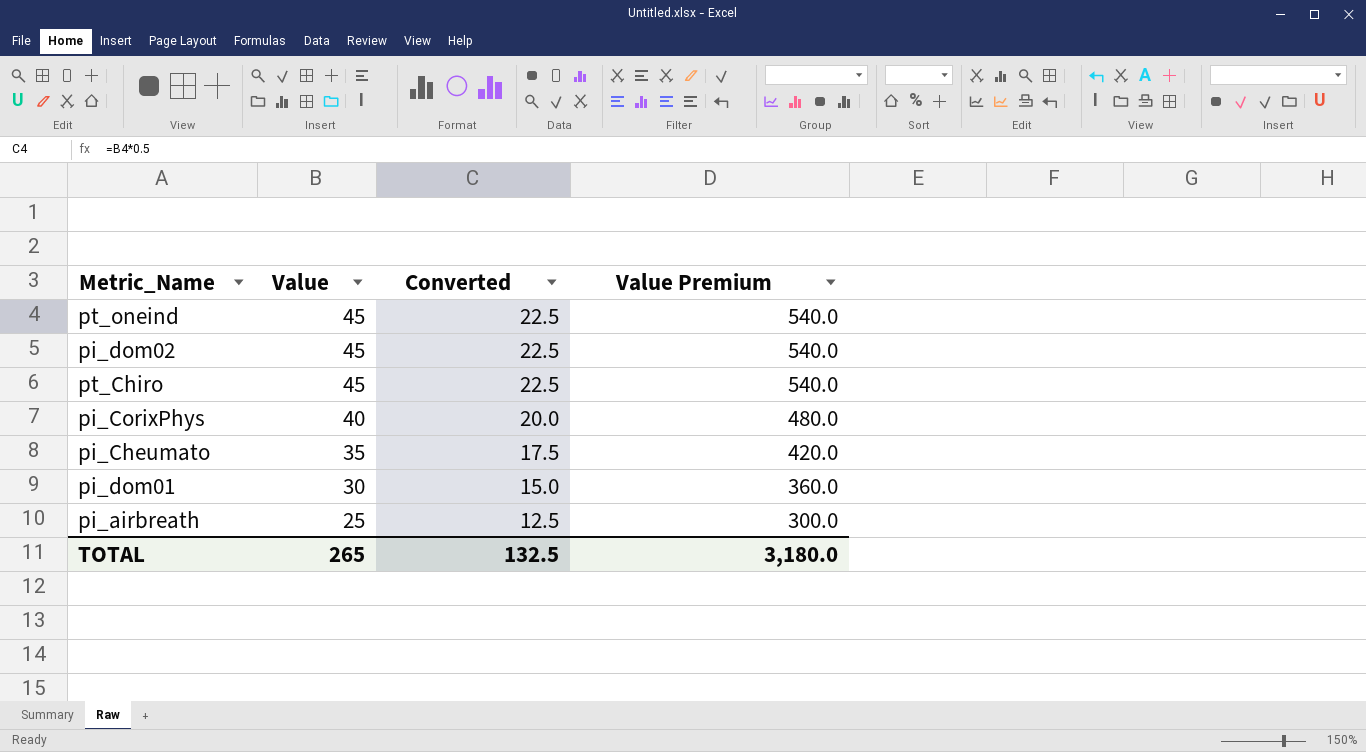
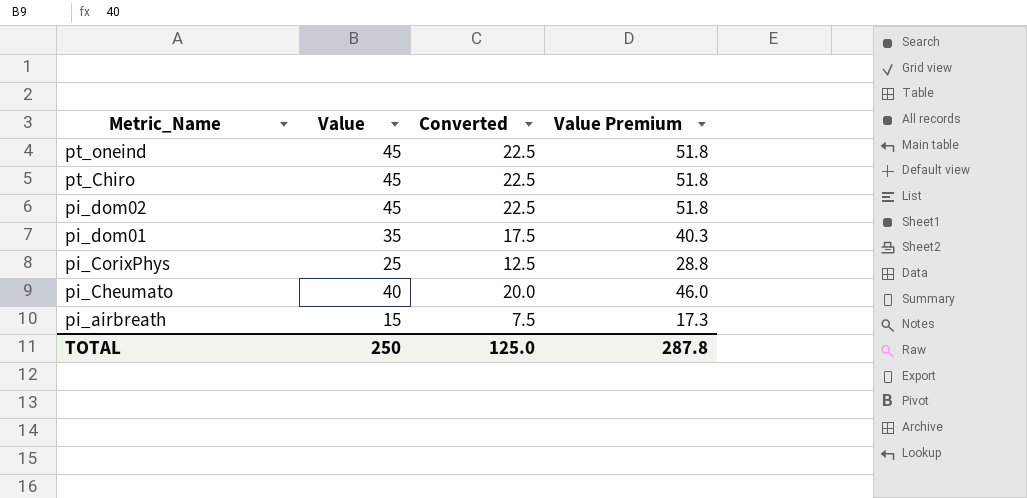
row order: Value descending -> Metric_Name descending
column Value Premium | formula: [Value] * 12 -> [Value] * 1.15
pi_dom01 | Value: 30 -> 35
pi_dom01 | Converted: 15.0 -> 17.5
pi_CorixPhys | Value: 40 -> 25
pi_CorixPhys | Converted: 20.0 -> 12.5
pi_Cheumato | Value: 35 -> 40
pi_Cheumato | Converted: 17.5 -> 20.0
pi_airbreath | Value: 25 -> 15
pi_airbreath | Converted: 12.5 -> 7.5
TOTAL | Value: 265 -> 250
TOTAL | Converted: 132.5 -> 125.0
TOTAL | Value Premium: 3,180.0 -> 287.8

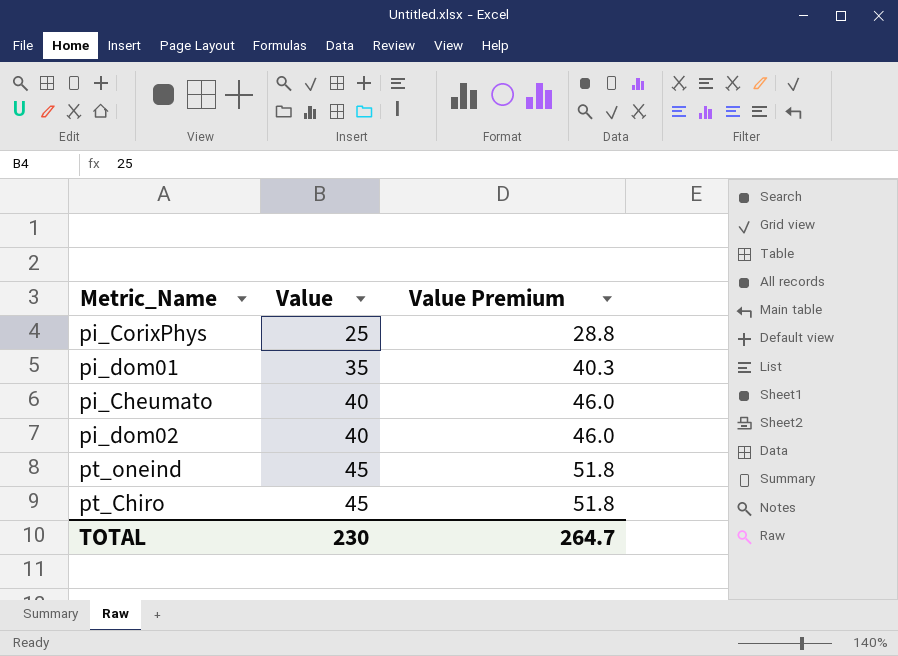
row order: Metric_Name descending -> Value ascending
column Converted | formula: [Value] * 0.5 -> none
row pi_airbreath: 15 | 7.5 | 17.3 -> none
pi_dom02 | Value: 45 -> 40
pi_dom02 | Value Premium: 51.8 -> 46.0
TOTAL | Value: 250 -> 230
TOTAL | Value Premium: 287.8 -> 264.7

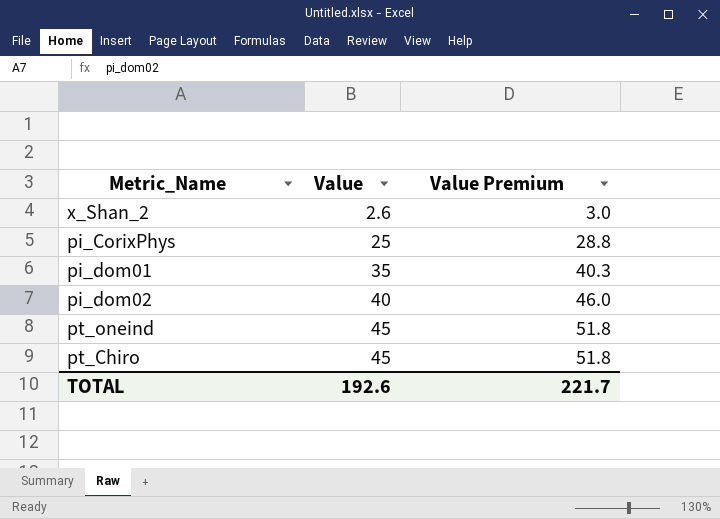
row pi_Cheumato: 40 | 46.0 -> none
row x_Shan_2: none -> 2.6 | 3.0
TOTAL | Value: 230 -> 192.6
TOTAL | Value Premium: 264.7 -> 221.7

